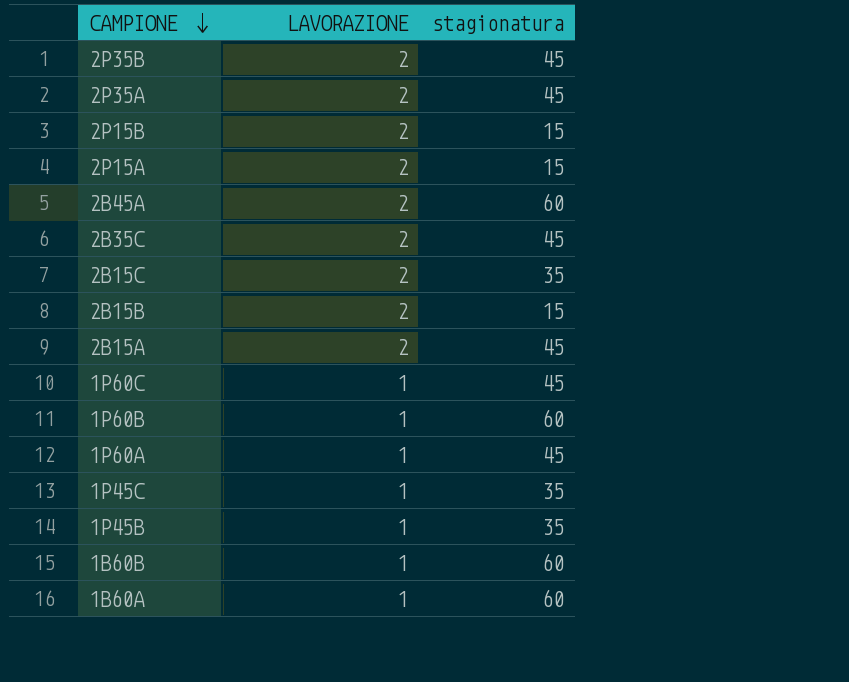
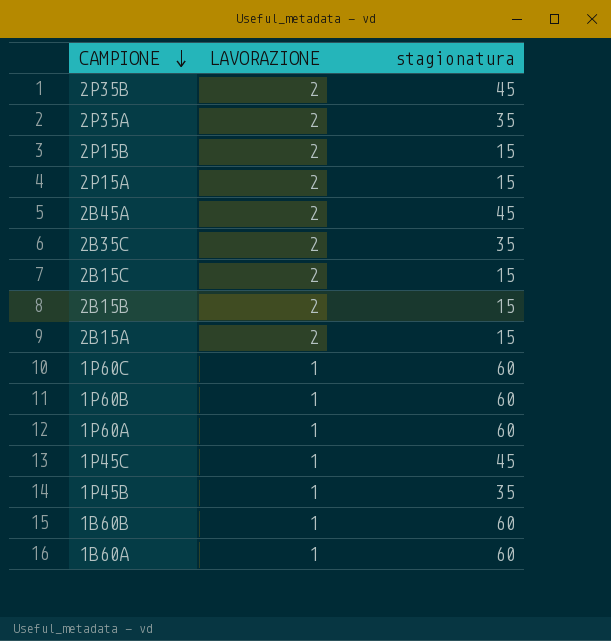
2P35A | stagionatura: 45 -> 35
2B45A | stagionatura: 60 -> 45
2B35C | stagionatura: 45 -> 35
2B15C | stagionatura: 35 -> 15
2B15A | stagionatura: 45 -> 15
1P60C | stagionatura: 45 -> 60
1P60A | stagionatura: 45 -> 60
1P45C | stagionatura: 35 -> 45

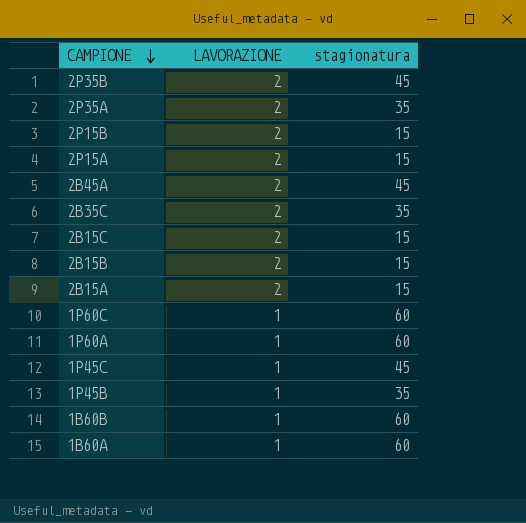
row 1P60B: 1 | 60 -> none

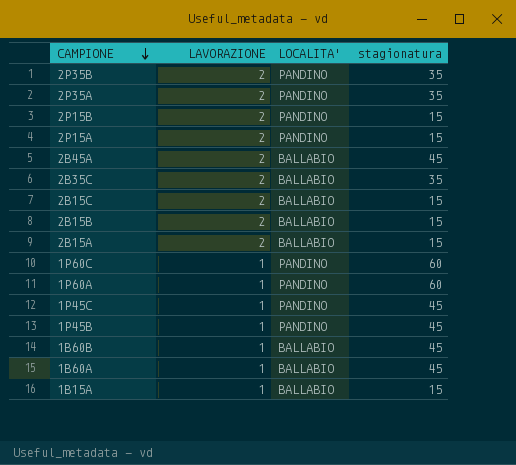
column LOCALITA' | position: none -> 3
2P35B | stagionatura: 45 -> 35
1P45B | stagionatura: 35 -> 45
1B60B | stagionatura: 60 -> 45
1B60A | stagionatura: 60 -> 45
row 1B15A: none -> 1 | BALLABIO | 15

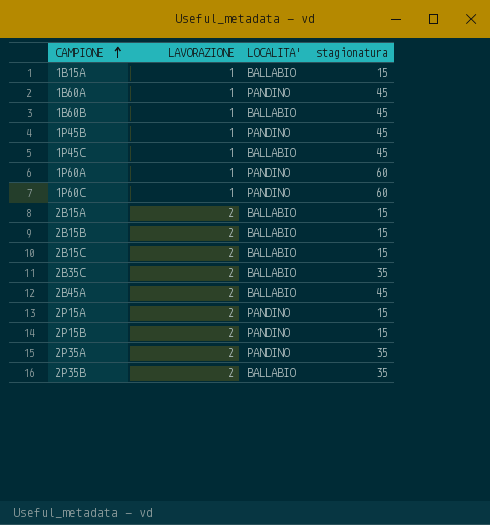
row order: CAMPIONE descending -> CAMPIONE ascending
1B60A | LOCALITA': BALLABIO -> PANDINO
1P45C | LOCALITA': PANDINO -> BALLABIO
2P35B | LOCALITA': PANDINO -> BALLABIO

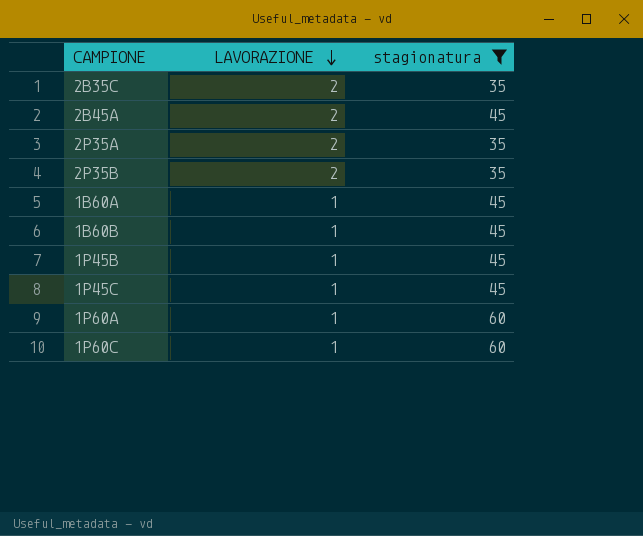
filter: none -> stagionatura != 15
row order: CAMPIONE ascending -> LAVORAZIONE descending
column LOCALITA' | position: 3 -> none

